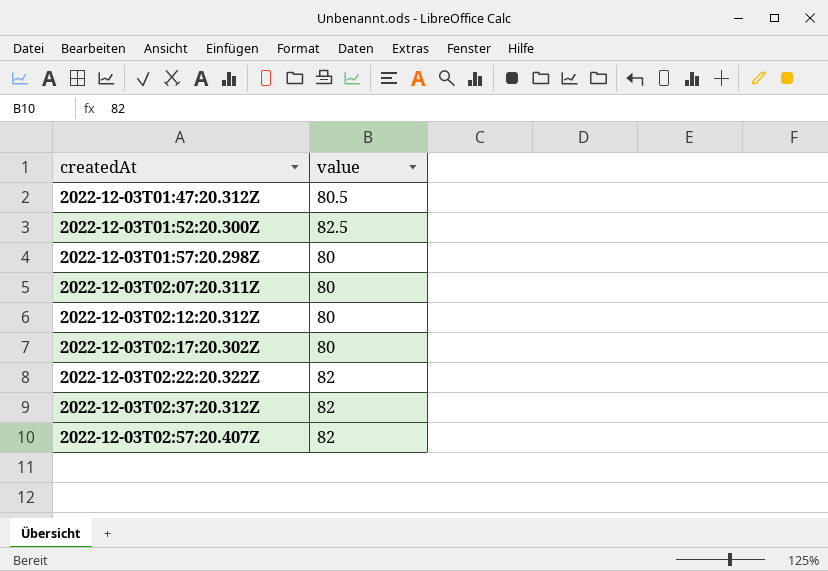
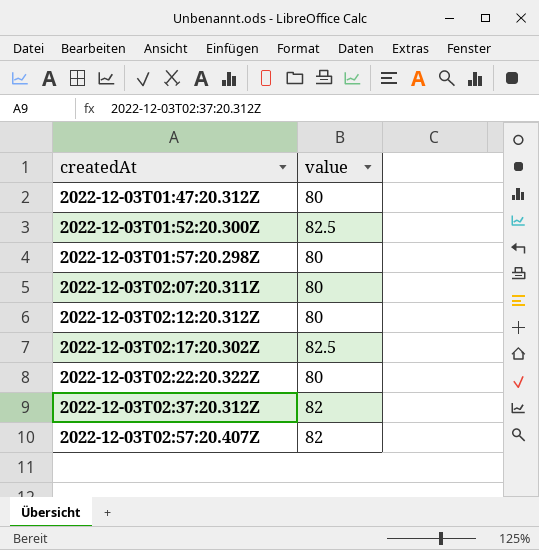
2022-12-03T01:47:20.312Z | value: 80.5 -> 80
2022-12-03T02:17:20.302Z | value: 80 -> 82.5
2022-12-03T02:22:20.322Z | value: 82 -> 80

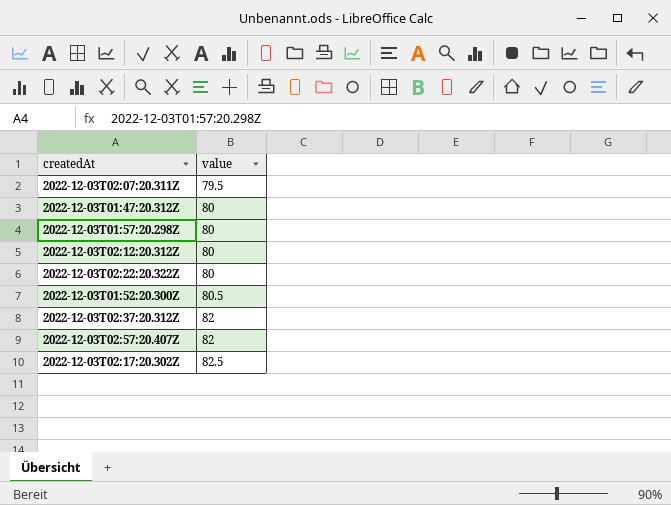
row order: createdAt ascending -> value ascending
2022-12-03T02:07:20.311Z | value: 80 -> 79.5
2022-12-03T01:52:20.300Z | value: 82.5 -> 80.5

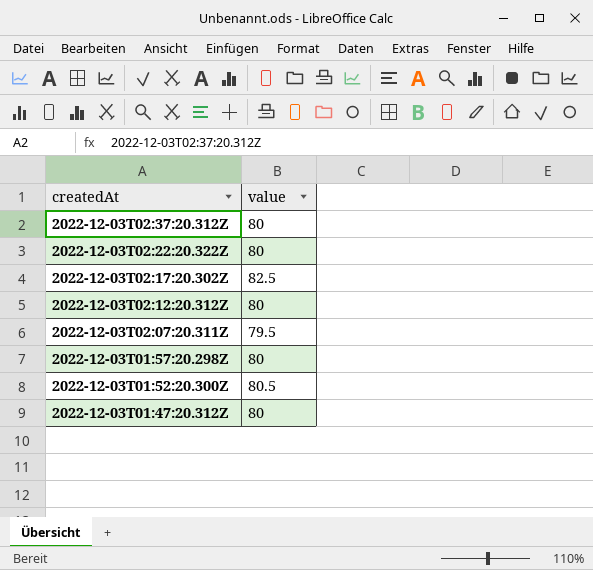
row order: value ascending -> createdAt descending
row 2022-12-03T02:57:20.407Z: 82 -> none
2022-12-03T02:37:20.312Z | value: 82 -> 80

